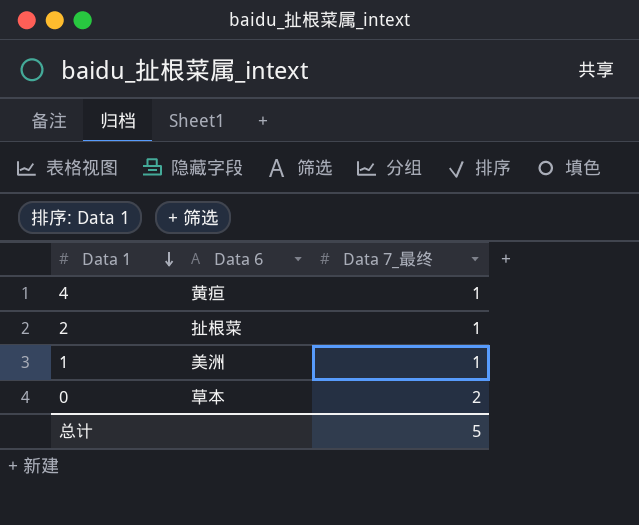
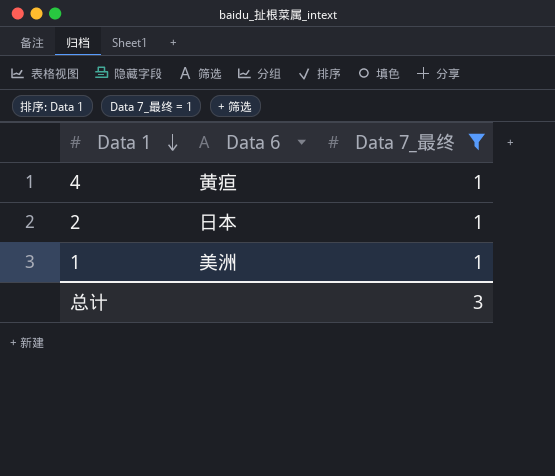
filter: none -> Data 7_最终 = 1
2 | Data 6: 扯根菜 -> 日本
总计 | Data 7_最终: 5 -> 3

